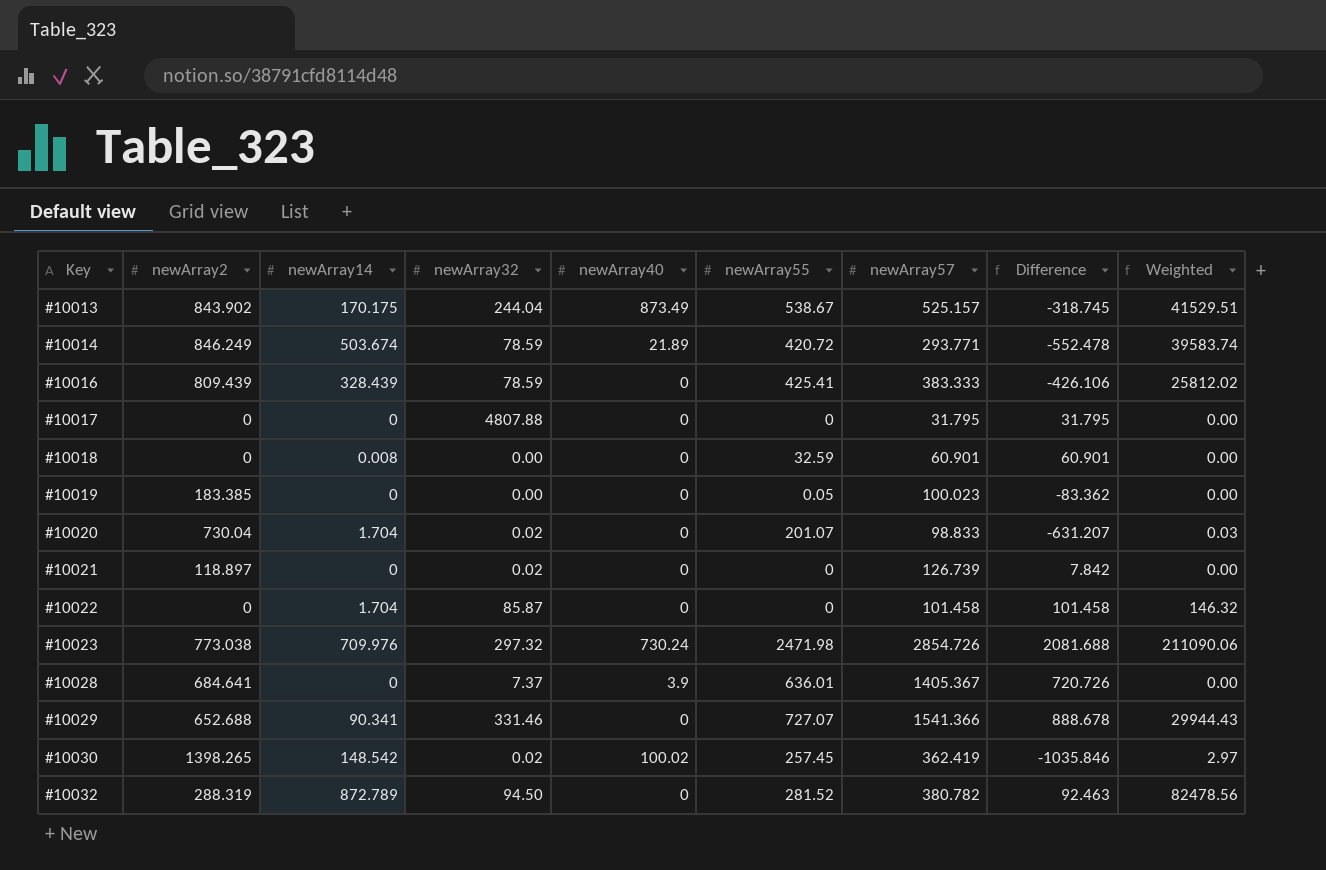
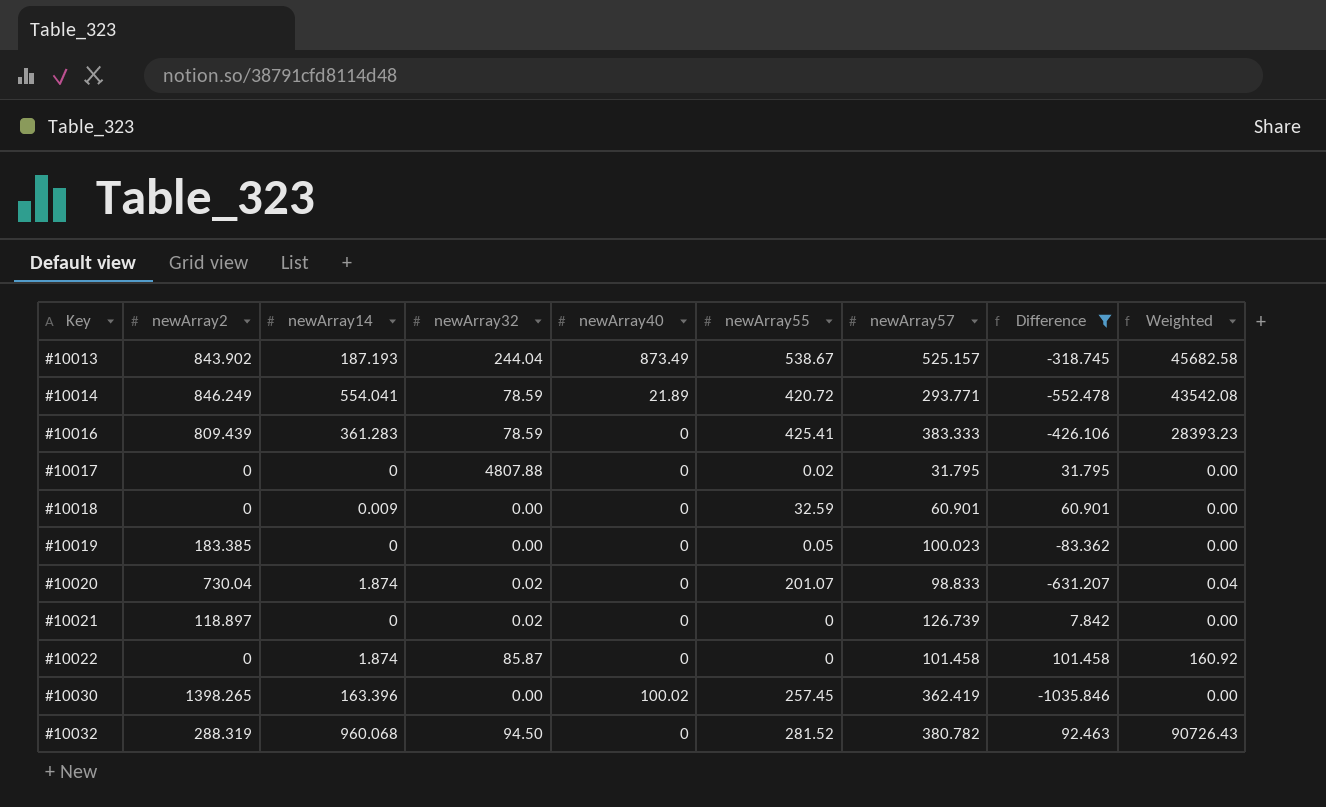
filter: none -> Difference <= 101.458
#10013 | newArray14: 170.175 -> 187.193
#10013 | Weighted: 41529.51 -> 45682.58
#10014 | newArray14: 503.674 -> 554.041
#10014 | Weighted: 39583.74 -> 43542.08
#10016 | newArray14: 328.439 -> 361.283
#10016 | Weighted: 25812.02 -> 28393.23
#10017 | newArray55: 0 -> 0.02
#10018 | newArray14: 0.008 -> 0.009
#10020 | newArray14: 1.704 -> 1.874
#10020 | Weighted: 0.03 -> 0.04
#10022 | newArray14: 1.704 -> 1.874
#10022 | Weighted: 146.32 -> 160.92
#10030 | newArray14: 148.542 -> 163.396
#10030 | newArray32: 0.02 -> 0.00
#10030 | Weighted: 2.97 -> 0.00
#10032 | newArray14: 872.789 -> 960.068
#10032 | Weighted: 82478.56 -> 90726.43

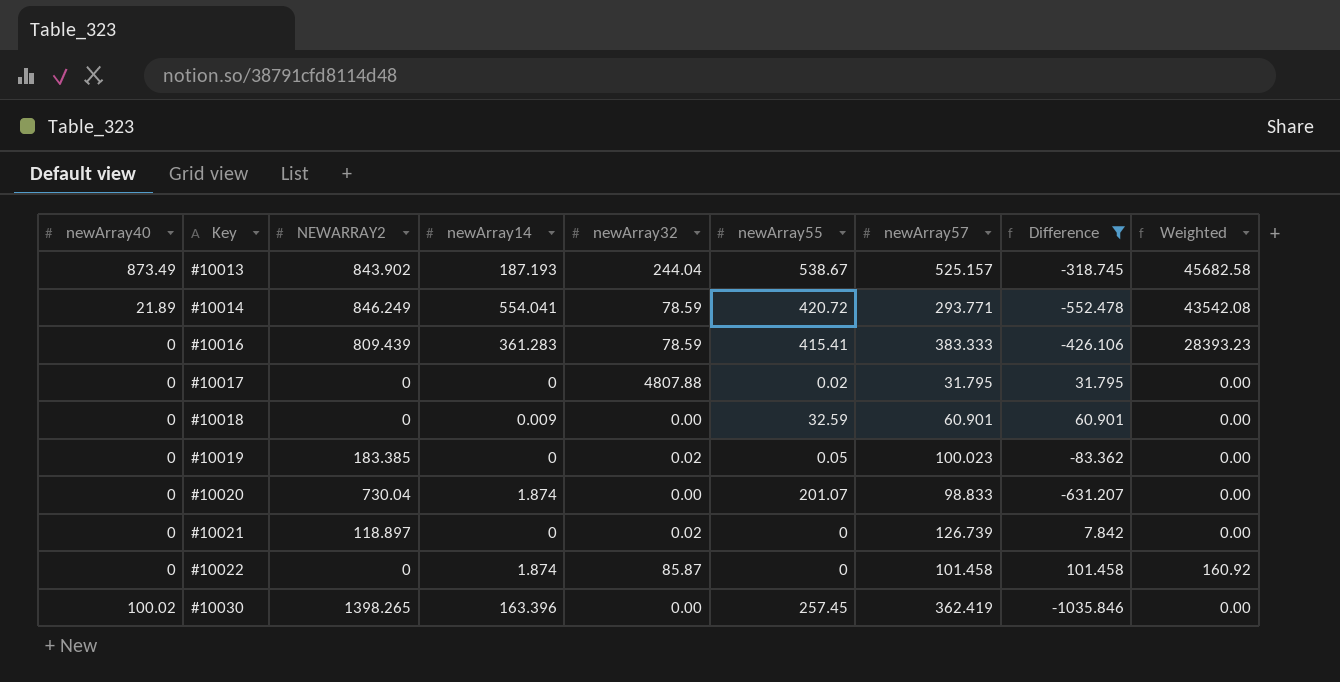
column newArray40 | position: 5 -> 1
column name: newArray2 -> NEWARRAY2
row #10032: 288.319 | 960.068 | 94.50 | 0 | 281.52 | 380.782 | 92.463 | 90726.43 -> none
#10016 | newArray55: 425.41 -> 415.41
#10019 | newArray32: 0.00 -> 0.02
#10020 | newArray32: 0.02 -> 0.00
#10020 | Weighted: 0.04 -> 0.00

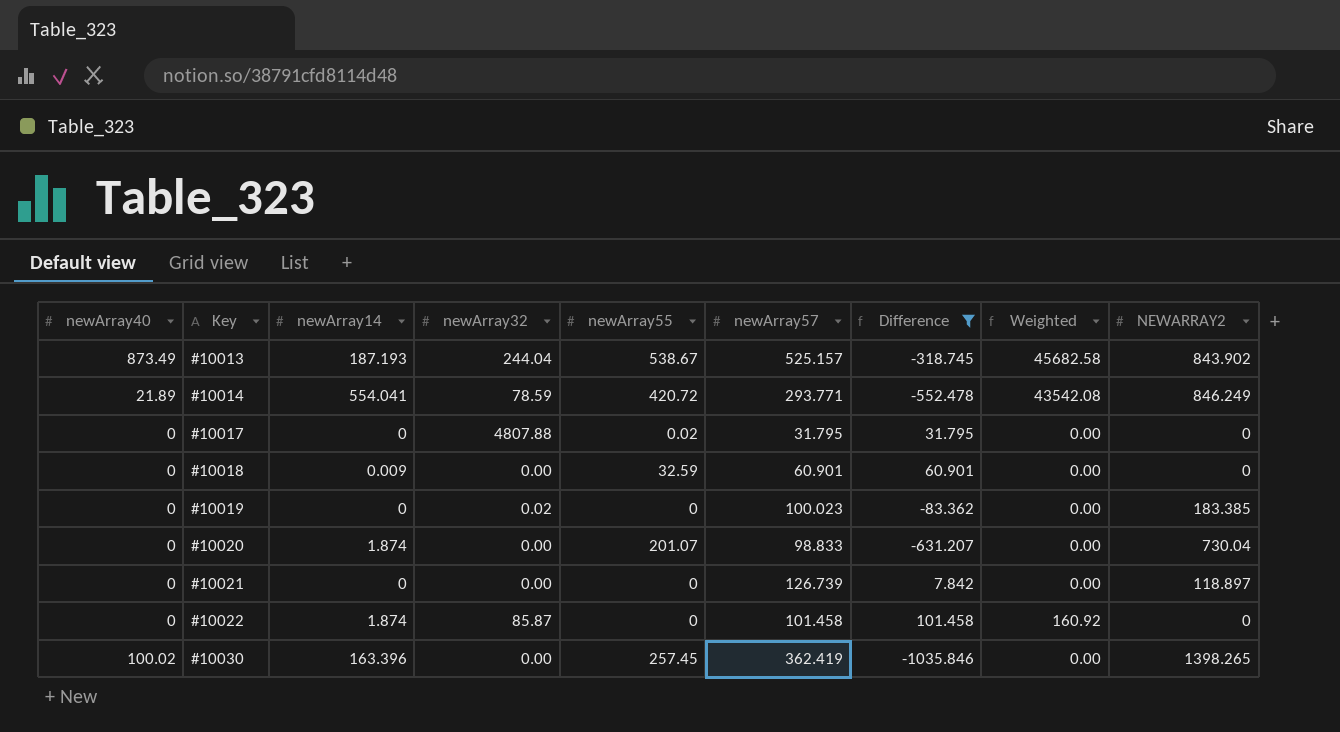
column NEWARRAY2 | position: 3 -> 9
row #10016: 0 | 809.439 | 361.283 | 78.59 | 415.41 | 383.333 | -426.106 | 28393.23 -> none
#10019 | newArray55: 0.05 -> 0
#10021 | newArray32: 0.02 -> 0.00

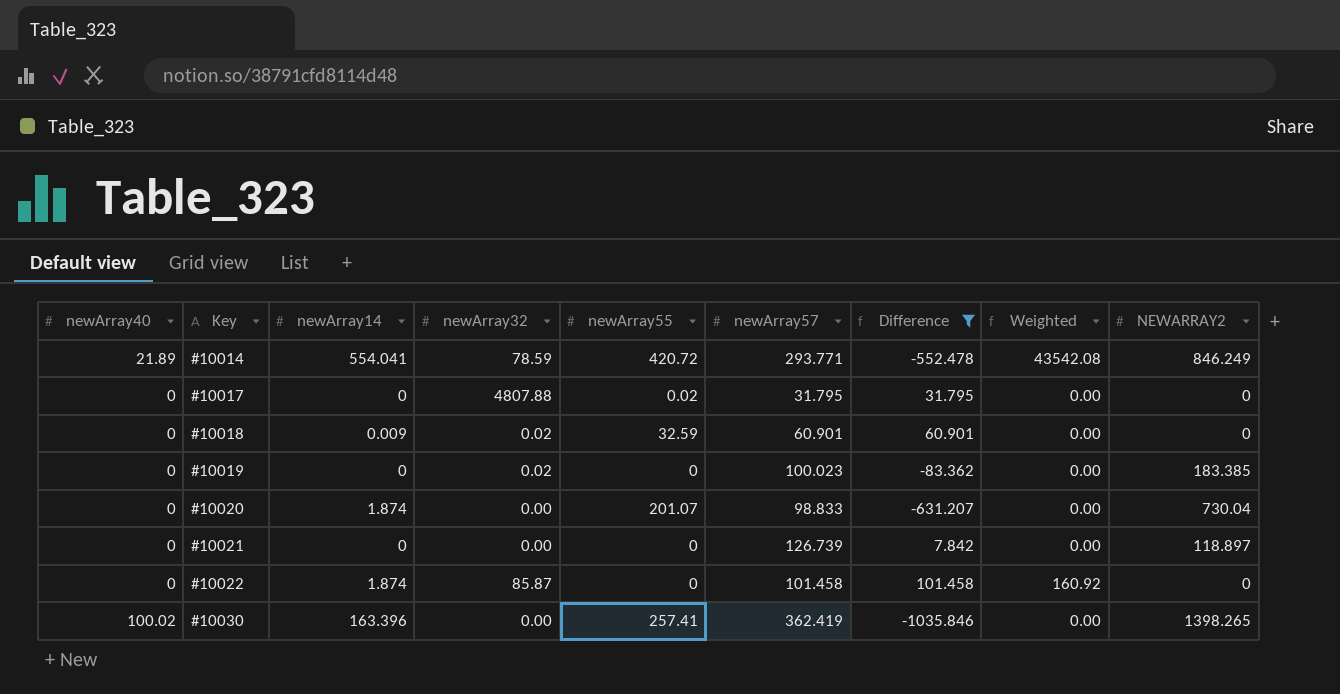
row #10013: 873.49 | 187.193 | 244.04 | 538.67 | 525.157 | -318.745 | 45682.58 | 843.902 -> none
#10018 | newArray32: 0.00 -> 0.02
#10030 | newArray55: 257.45 -> 257.41

